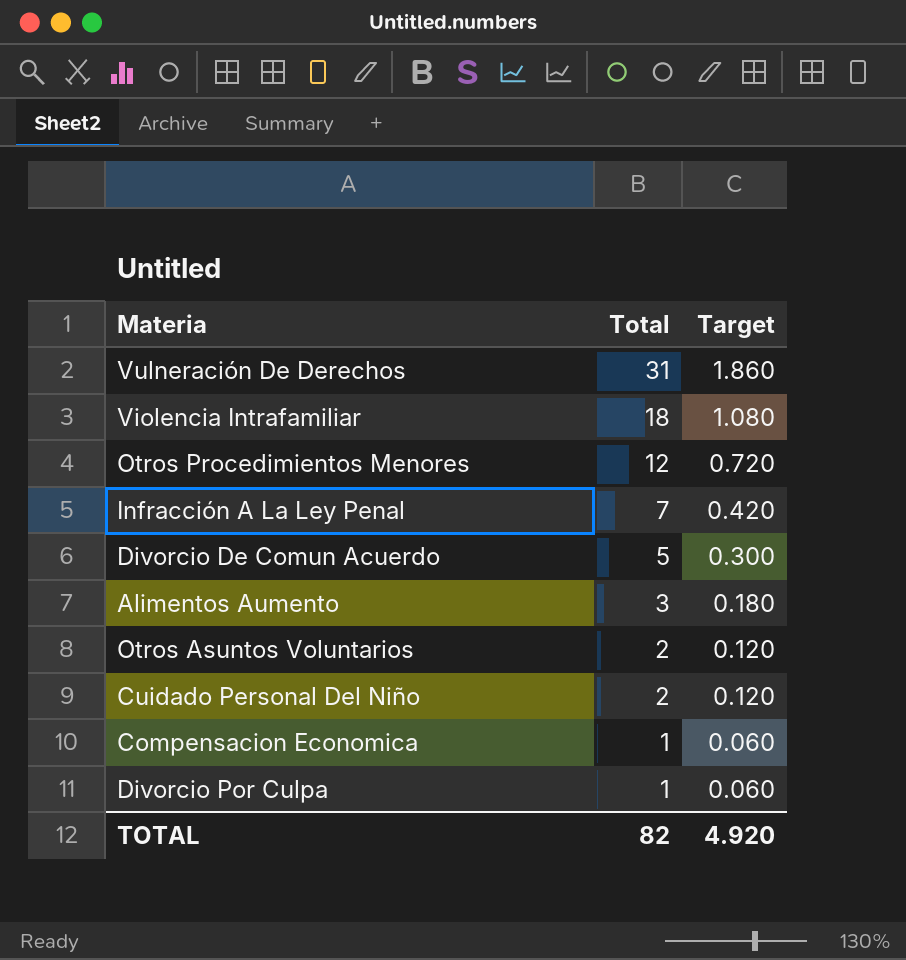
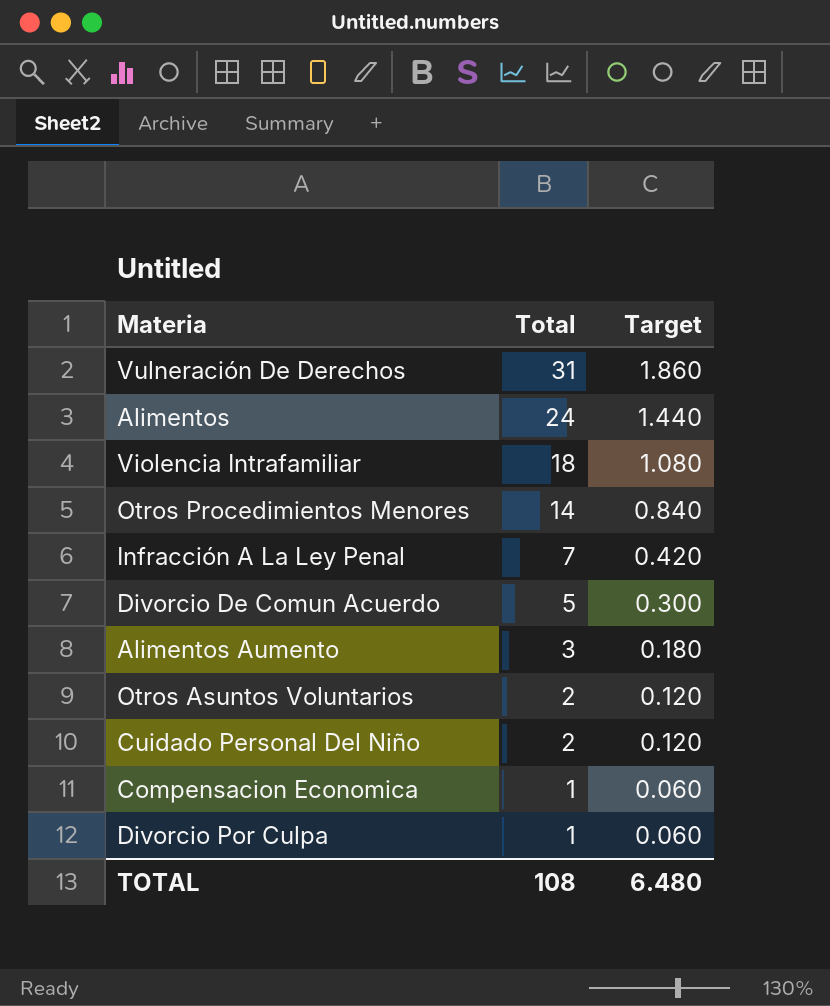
row Alimentos: none -> 24 | 1.440
Otros Procedimientos Menores | Total: 12 -> 14
Otros Procedimientos Menores | Target: 0.720 -> 0.840
TOTAL | Total: 82 -> 108
TOTAL | Target: 4.920 -> 6.480

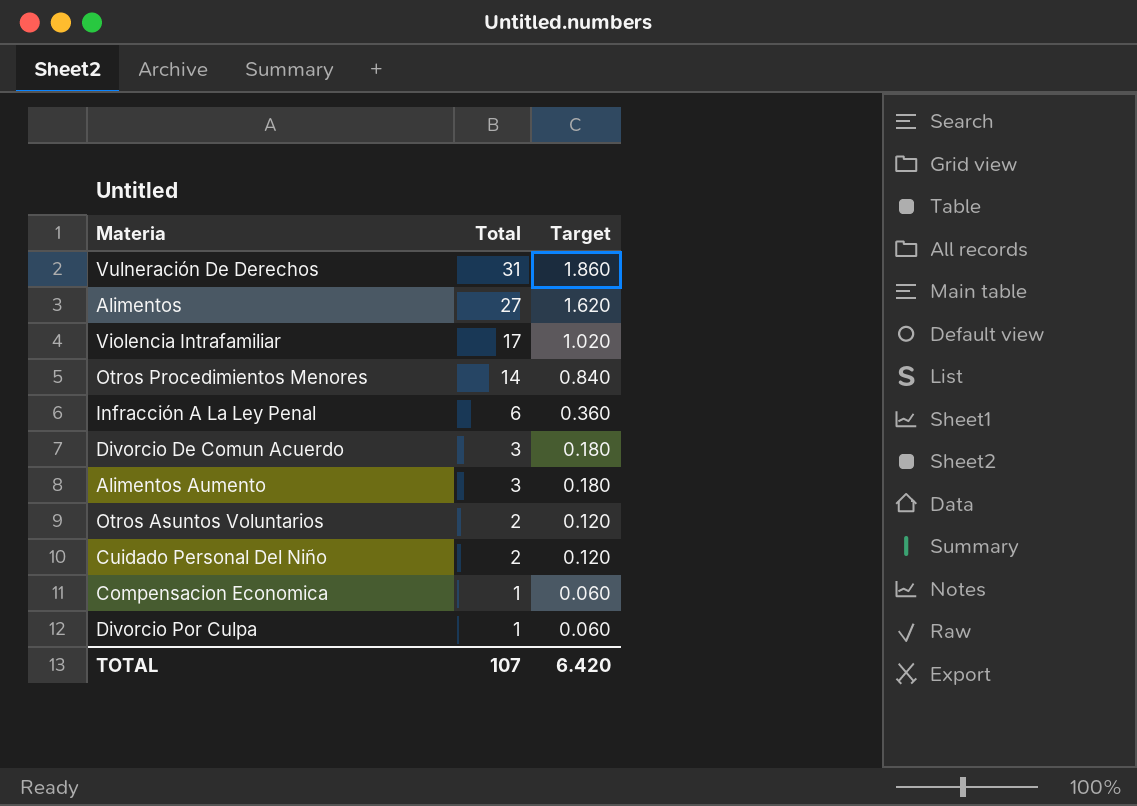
Alimentos | Total: 24 -> 27
Alimentos | Target: 1.440 -> 1.620
Violencia Intrafamiliar | Total: 18 -> 17
Violencia Intrafamiliar | Target: 1.080 -> 1.020
Infracción A La Ley Penal | Total: 7 -> 6
Infracción A La Ley Penal | Target: 0.420 -> 0.360
Divorcio De Comun Acuerdo | Total: 5 -> 3
Divorcio De Comun Acuerdo | Target: 0.300 -> 0.180
TOTAL | Total: 108 -> 107
TOTAL | Target: 6.480 -> 6.420

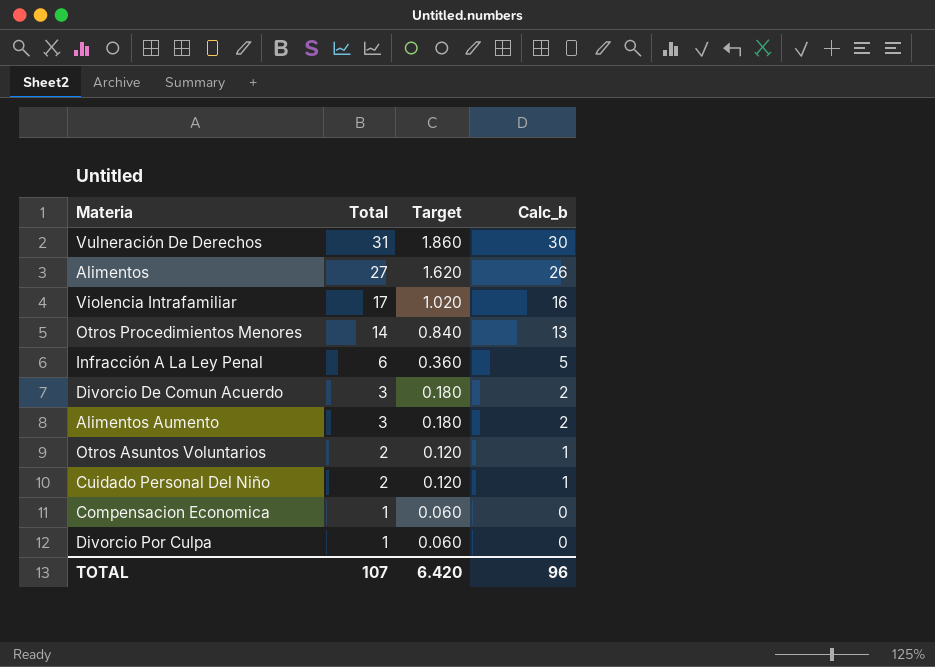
column Calc_b | formula: none -> [Total] - 1

